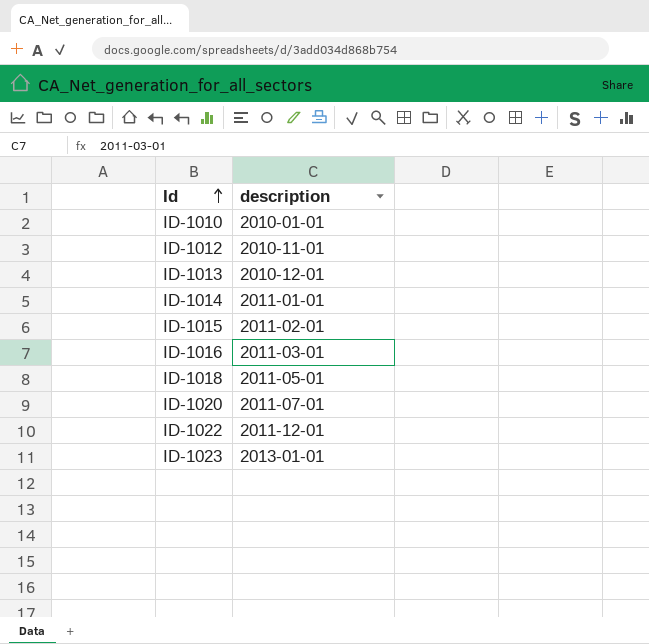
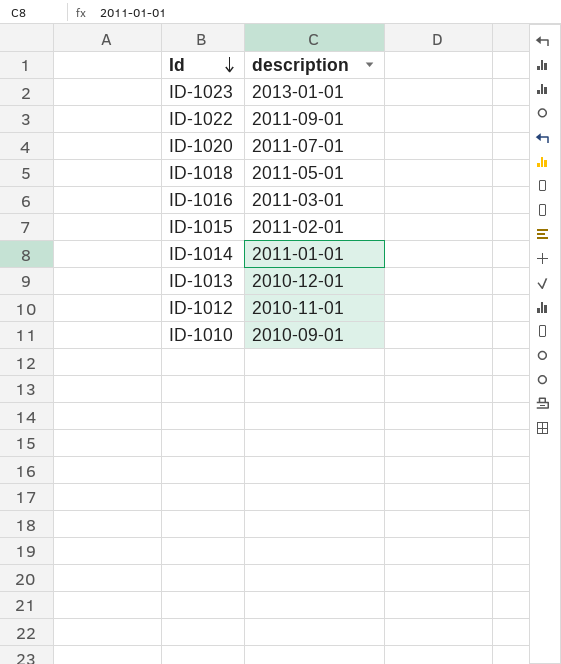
row order: Id ascending -> Id descending
ID-1022 | description: 2011-12-01 -> 2011-09-01
ID-1010 | description: 2010-01-01 -> 2010-09-01

